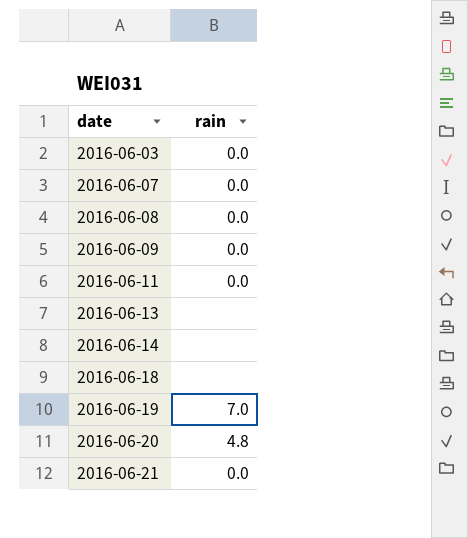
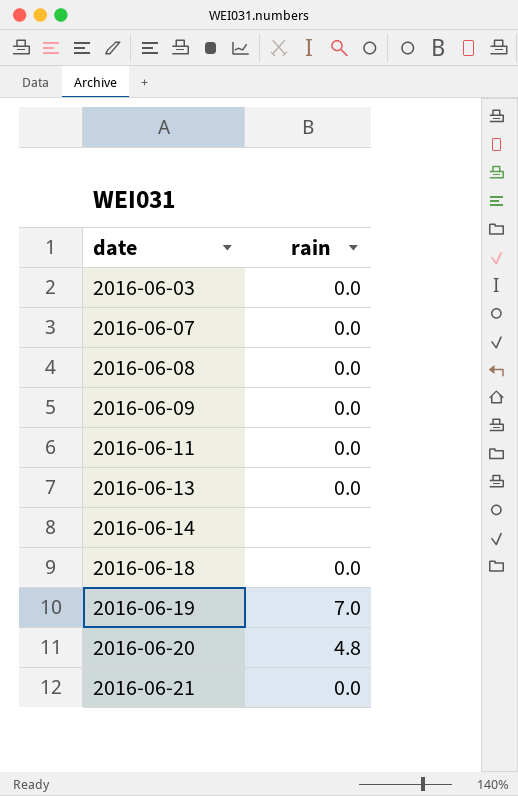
2016-06-13 | rain: none -> 0.0
2016-06-18 | rain: none -> 0.0

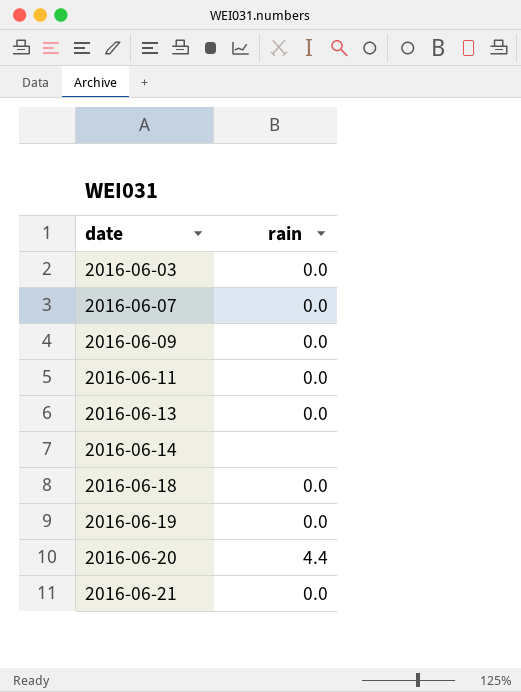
row 2016-06-08: 0.0 -> none
2016-06-19 | rain: 7.0 -> 0.0
2016-06-20 | rain: 4.8 -> 4.4

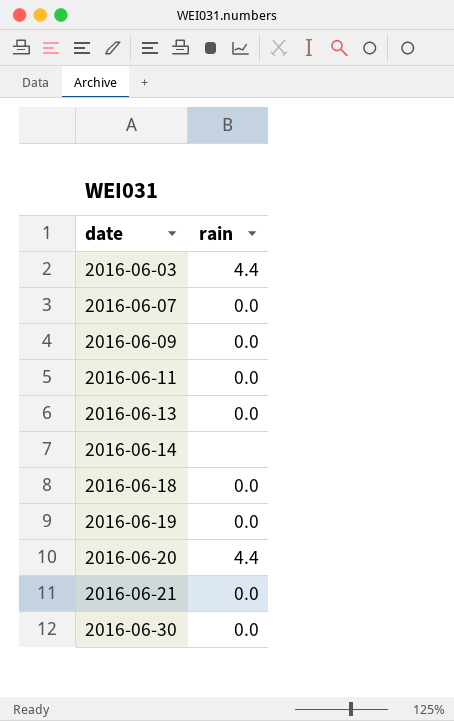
2016-06-03 | rain: 0.0 -> 4.4
row 2016-06-30: none -> 0.0

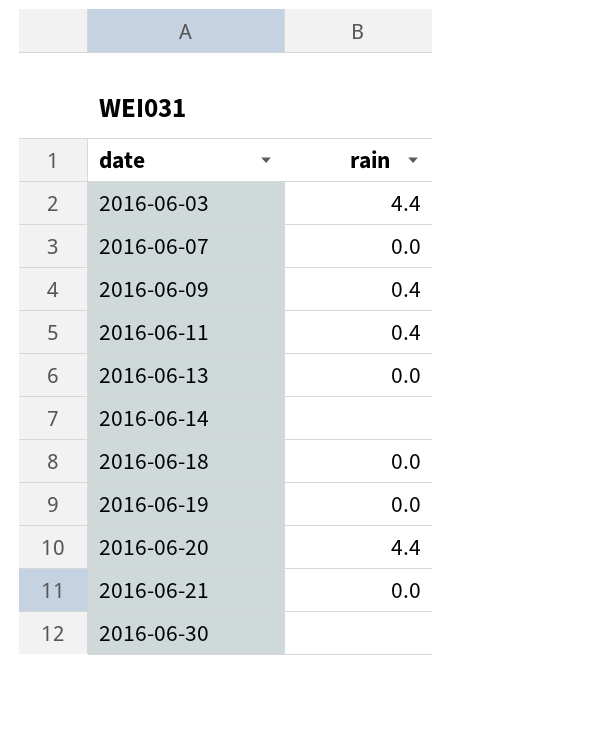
2016-06-09 | rain: 0.0 -> 0.4
2016-06-11 | rain: 0.0 -> 0.4
2016-06-30 | rain: 0.0 -> none

